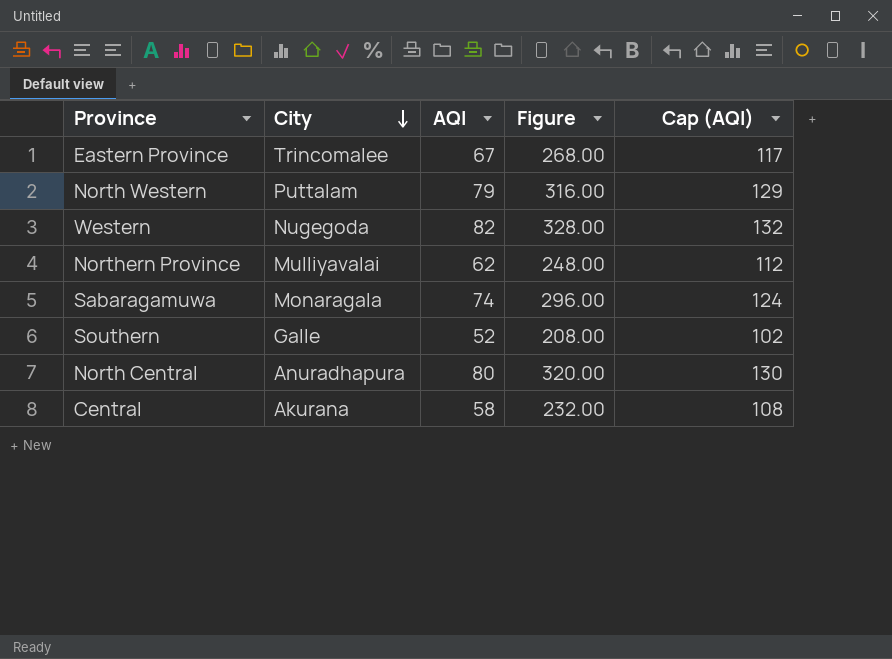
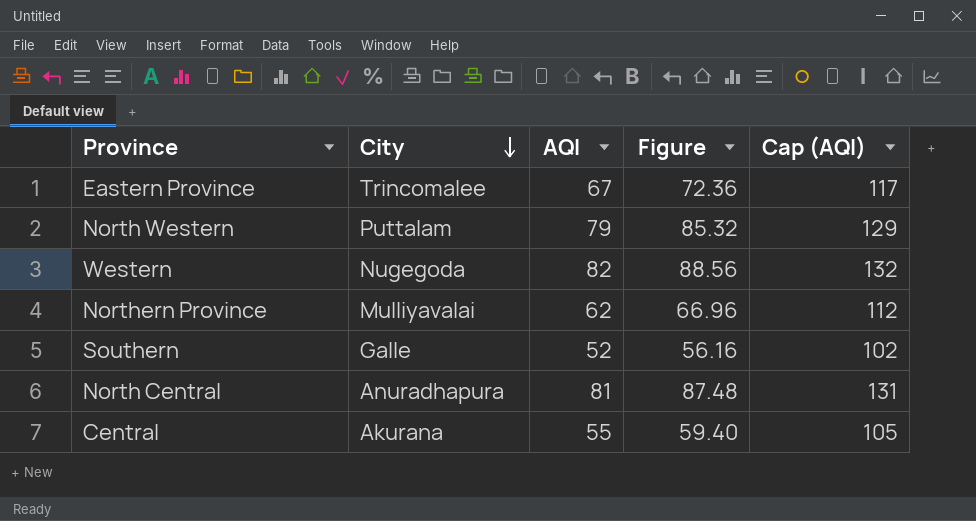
column Figure | formula: [AQI] * 4 -> [AQI] * 1.08
row Sabaragamuwa: Monaragala | 74 | 296.00 | 124 -> none
North Central | AQI: 80 -> 81
North Central | Cap (AQI): 130 -> 131
Central | AQI: 58 -> 55
Central | Cap (AQI): 108 -> 105

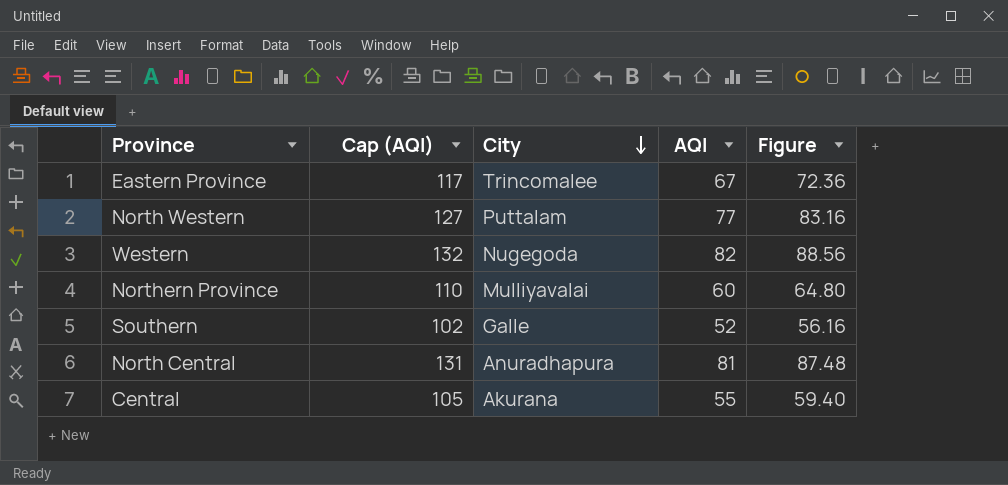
column Cap (AQI) | position: 5 -> 2
North Western | Cap (AQI): 129 -> 127
North Western | AQI: 79 -> 77
North Western | Figure: 85.32 -> 83.16
Northern Province | Cap (AQI): 112 -> 110
Northern Province | AQI: 62 -> 60
Northern Province | Figure: 66.96 -> 64.80

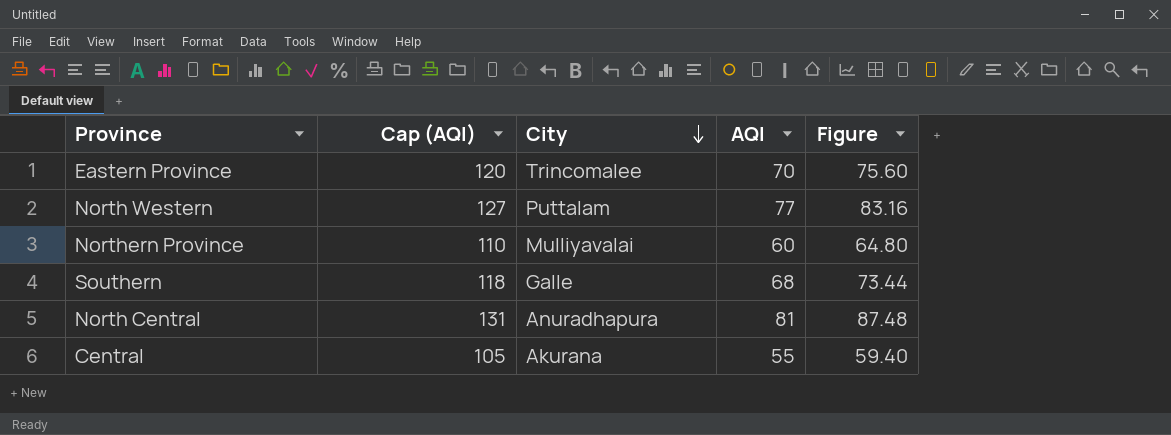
row Western: 132 | Nugegoda | 82 | 88.56 -> none
Eastern Province | Cap (AQI): 117 -> 120
Eastern Province | AQI: 67 -> 70
Eastern Province | Figure: 72.36 -> 75.60
Southern | Cap (AQI): 102 -> 118
Southern | AQI: 52 -> 68
Southern | Figure: 56.16 -> 73.44

